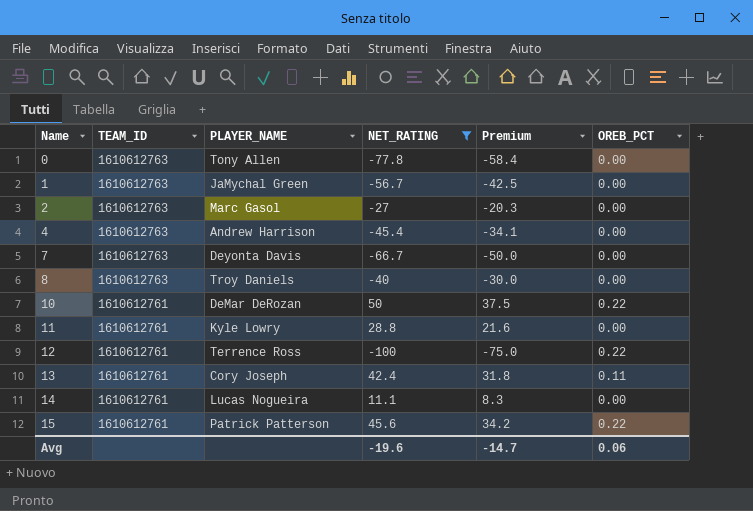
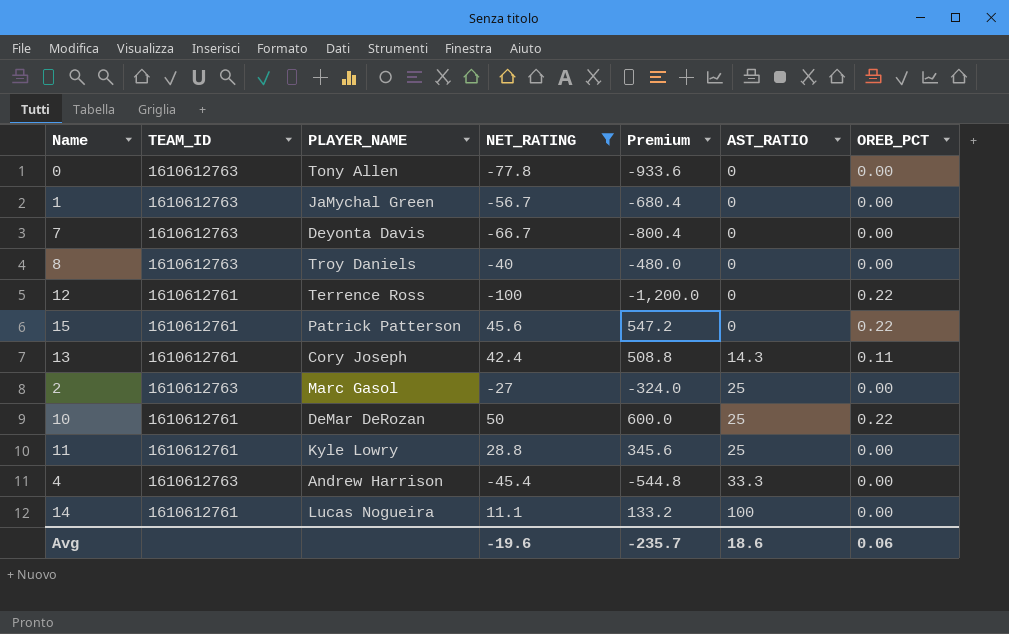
row order: Name ascending -> AST_RATIO ascending
column Premium | formula: [NET_RATING] * 0.75 -> [NET_RATING] * 12
column AST_RATIO | position: none -> 6
Avg | Premium: -14.7 -> -235.7

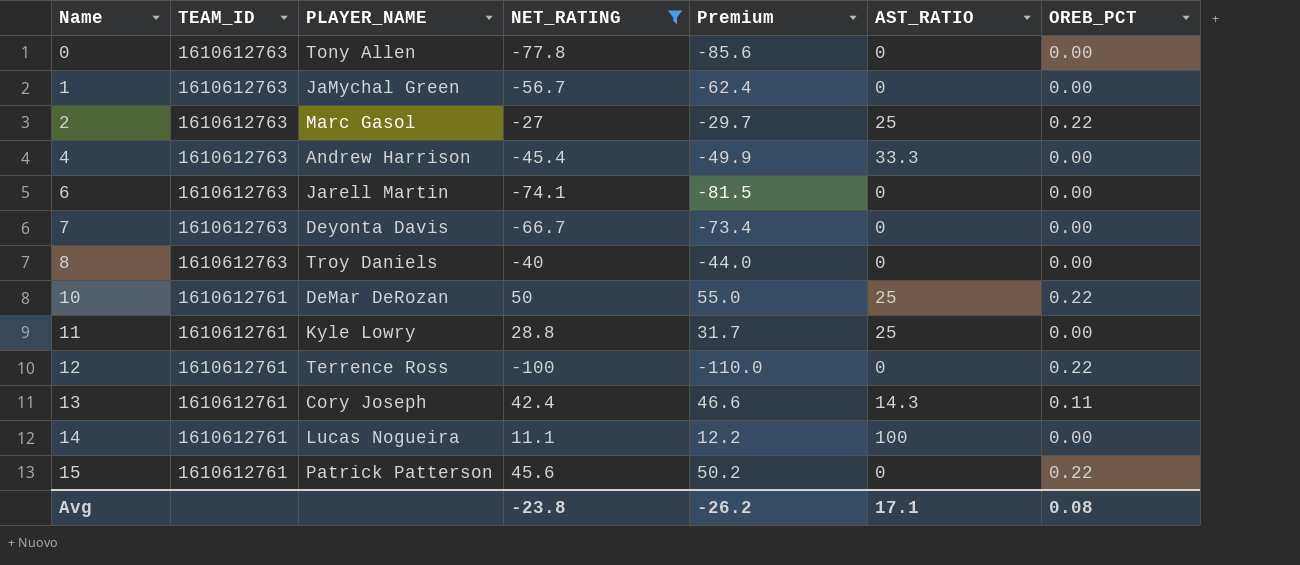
row order: AST_RATIO ascending -> Name ascending
column Premium | formula: [NET_RATING] * 12 -> [NET_RATING] * 1.1
2 | OREB_PCT: 0.00 -> 0.22
row 6: none -> 1610612763 | Jarell Martin | -74.1 | -81.5 | 0 | 0.00
Avg | NET_RATING: -19.6 -> -23.8
Avg | Premium: -235.7 -> -26.2
Avg | AST_RATIO: 18.6 -> 17.1
Avg | OREB_PCT: 0.06 -> 0.08

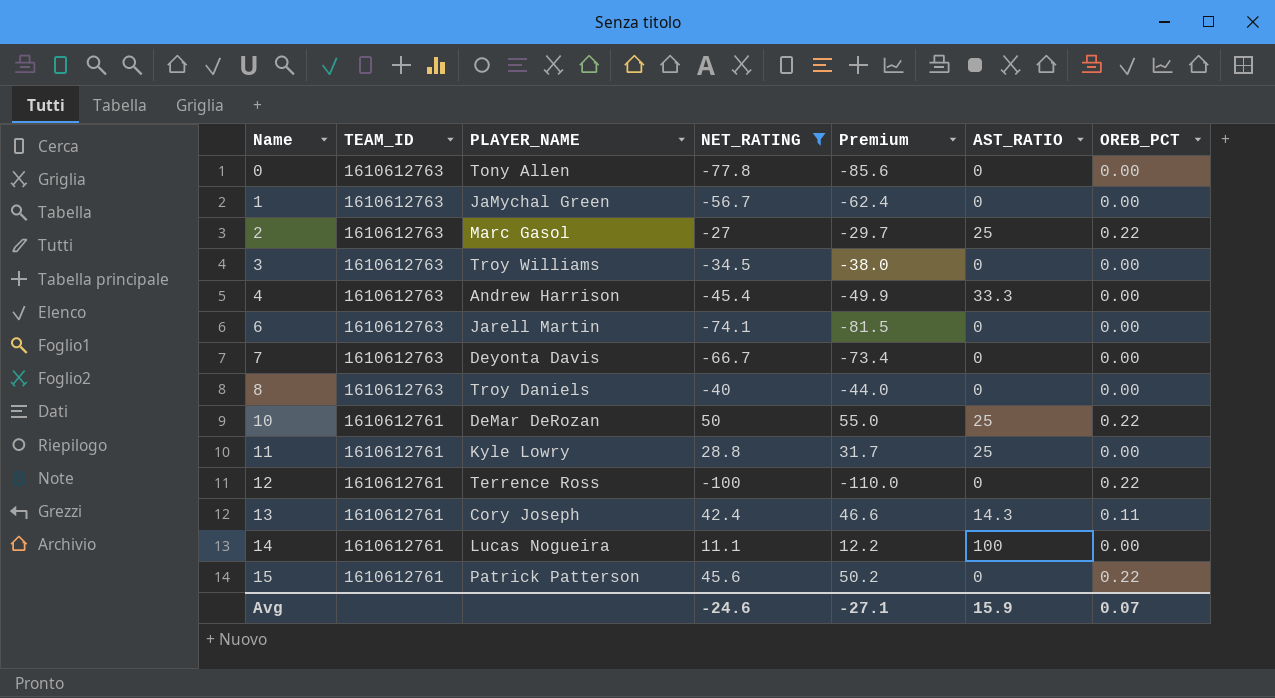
row 3: none -> 1610612763 | Troy Williams | -34.5 | -38.0 | 0 | 0.00
Avg | NET_RATING: -23.8 -> -24.6
Avg | Premium: -26.2 -> -27.1
Avg | AST_RATIO: 17.1 -> 15.9
Avg | OREB_PCT: 0.08 -> 0.07

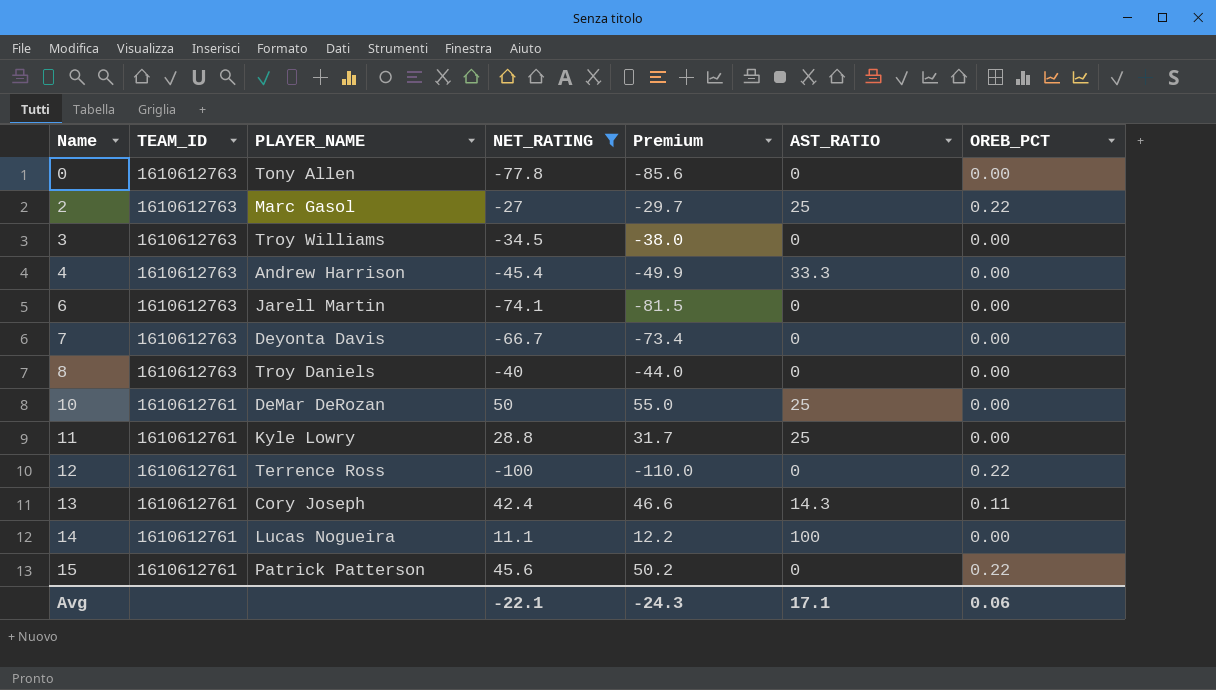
row 1: 1610612763 | JaMychal Green | -56.7 | -62.4 | 0 | 0.00 -> none
10 | OREB_PCT: 0.22 -> 0.00
Avg | NET_RATING: -24.6 -> -22.1
Avg | Premium: -27.1 -> -24.3
Avg | AST_RATIO: 15.9 -> 17.1
Avg | OREB_PCT: 0.07 -> 0.06

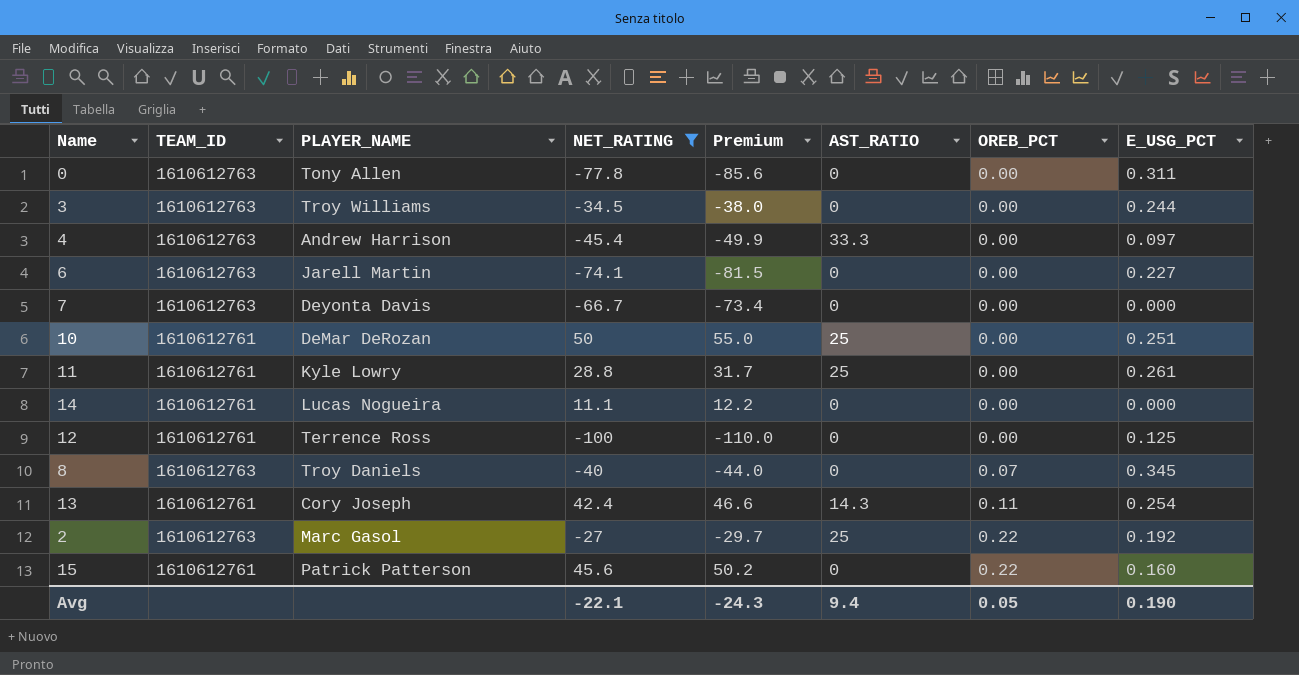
row order: Name ascending -> OREB_PCT ascending
column E_USG_PCT | position: none -> 8
14 | AST_RATIO: 100 -> 0
12 | OREB_PCT: 0.22 -> 0.00
8 | OREB_PCT: 0.00 -> 0.07
Avg | AST_RATIO: 17.1 -> 9.4
Avg | OREB_PCT: 0.06 -> 0.05

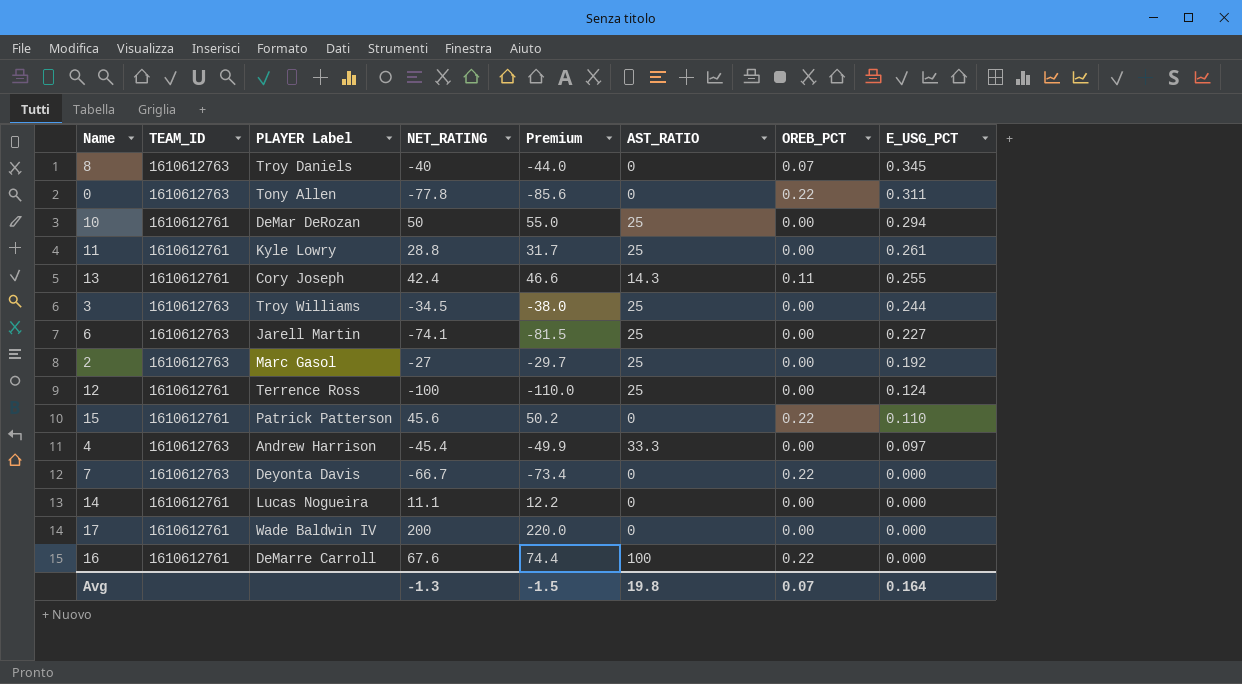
filter: NET_RATING <= 50 -> none
row order: OREB_PCT ascending -> E_USG_PCT descending
column name: PLAYER_NAME -> PLAYER Label
0 | OREB_PCT: 0.00 -> 0.22
10 | E_USG_PCT: 0.251 -> 0.294
13 | E_USG_PCT: 0.254 -> 0.255
3 | AST_RATIO: 0 -> 25
6 | AST_RATIO: 0 -> 25
2 | OREB_PCT: 0.22 -> 0.00
12 | AST_RATIO: 0 -> 25
12 | E_USG_PCT: 0.125 -> 0.124
15 | E_USG_PCT: 0.160 -> 0.110
7 | OREB_PCT: 0.00 -> 0.22
Avg | NET_RATING: -22.1 -> -1.3
Avg | Premium: -24.3 -> -1.5
Avg | AST_RATIO: 9.4 -> 19.8
Avg | OREB_PCT: 0.05 -> 0.07
Avg | E_USG_PCT: 0.190 -> 0.164

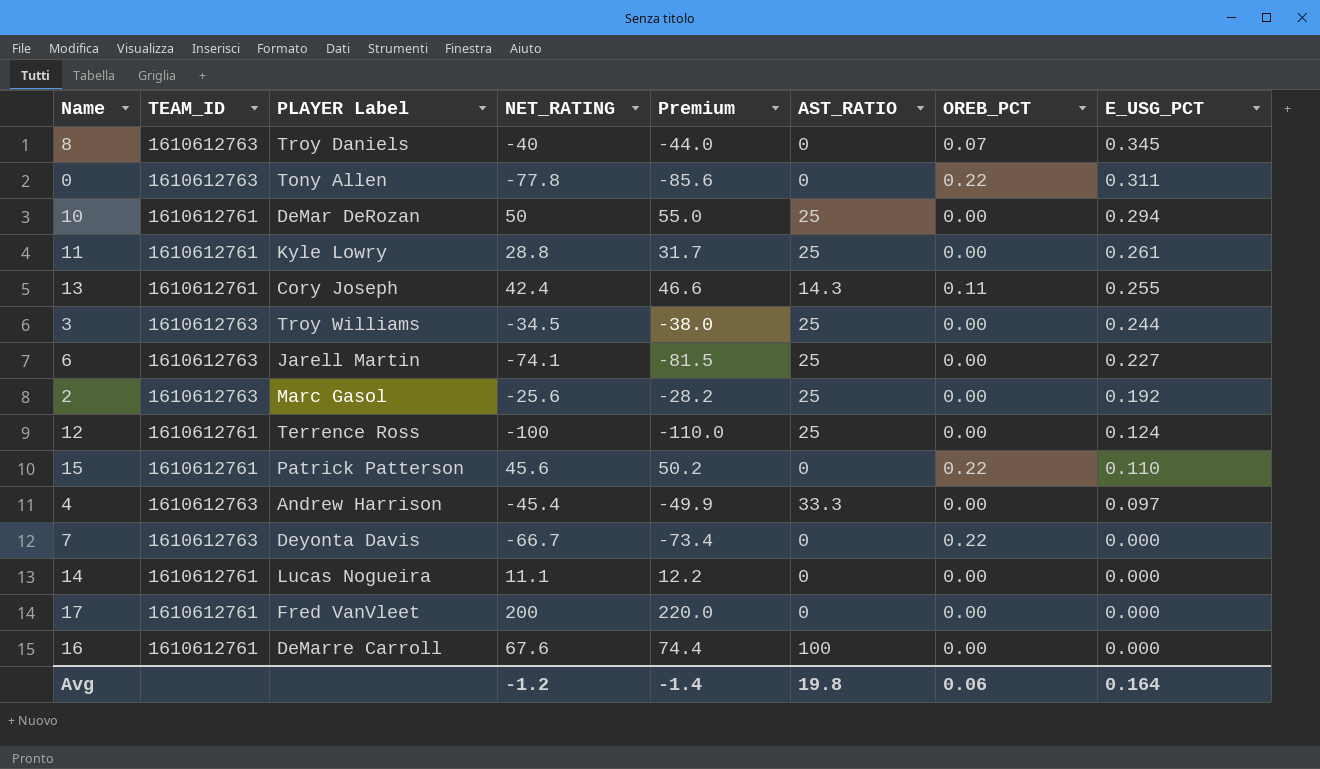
2 | NET_RATING: -27 -> -25.6
2 | Premium: -29.7 -> -28.2
17 | PLAYER Label: Wade Baldwin IV -> Fred VanVleet
16 | OREB_PCT: 0.22 -> 0.00
Avg | NET_RATING: -1.3 -> -1.2
Avg | Premium: -1.5 -> -1.4
Avg | OREB_PCT: 0.07 -> 0.06

